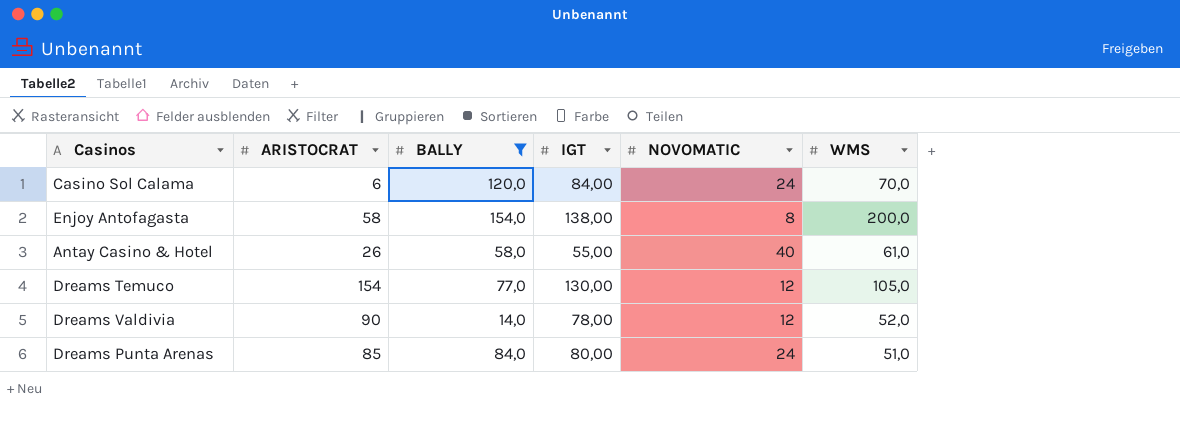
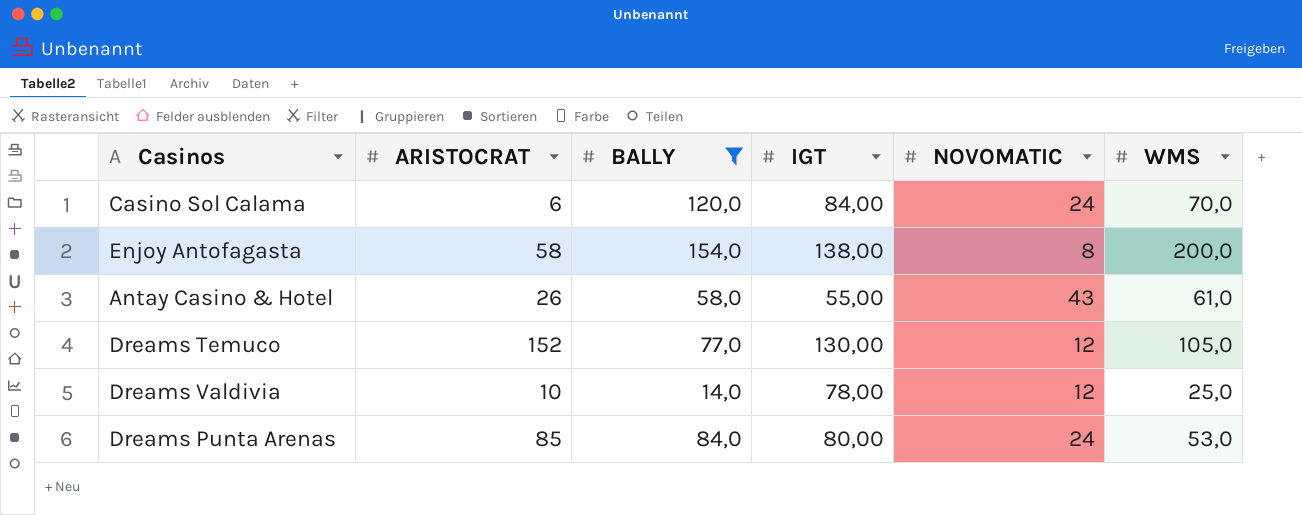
Antay Casino & Hotel | NOVOMATIC: 40 -> 43
Dreams Temuco | ARISTOCRAT: 154 -> 152
Dreams Valdivia | ARISTOCRAT: 90 -> 10
Dreams Valdivia | WMS: 52,0 -> 25,0
Dreams Punta Arenas | WMS: 51,0 -> 53,0

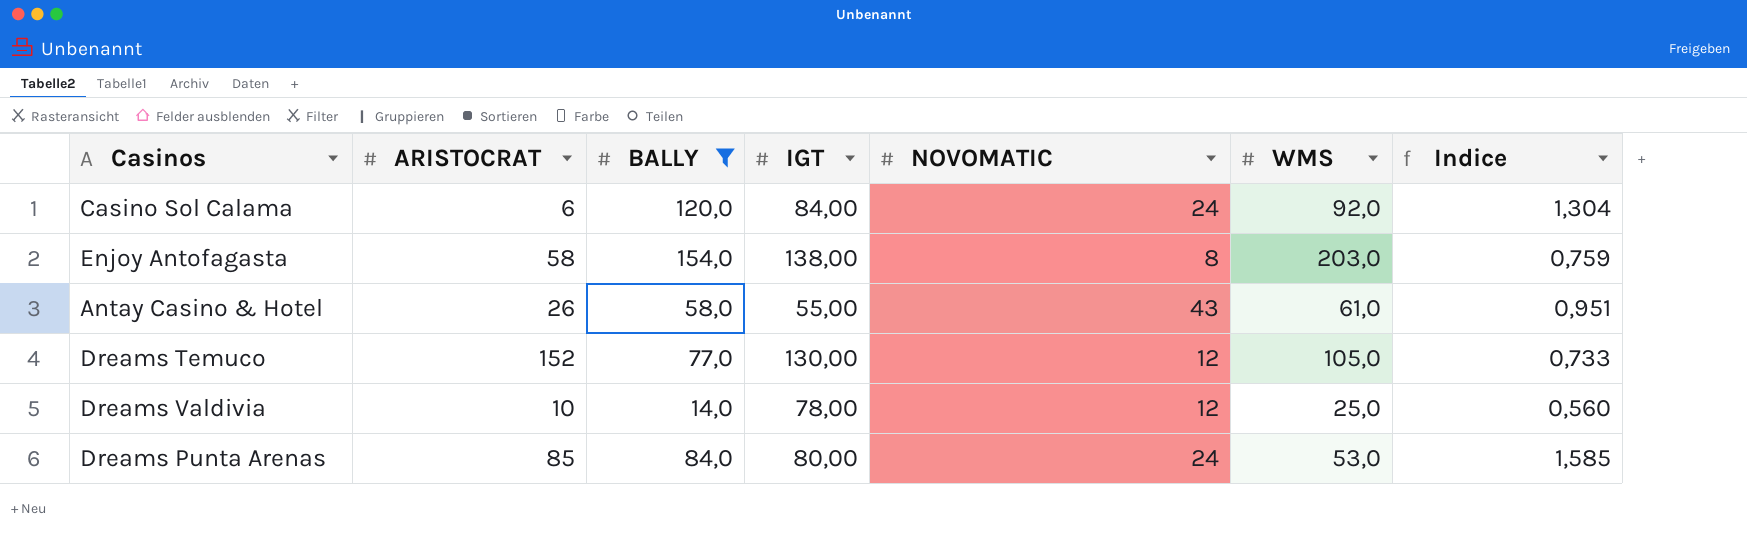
column Indice | formula: none -> [BALLY] / [WMS]
Casino Sol Calama | WMS: 70,0 -> 92,0
Enjoy Antofagasta | WMS: 200,0 -> 203,0

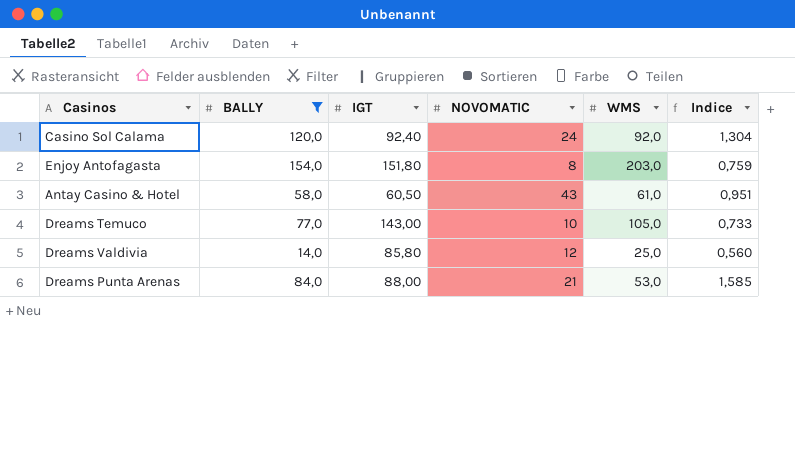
column ARISTOCRAT | position: 2 -> none
Casino Sol Calama | IGT: 84,00 -> 92,40
Enjoy Antofagasta | IGT: 138,00 -> 151,80
Antay Casino & Hotel | IGT: 55,00 -> 60,50
Dreams Temuco | IGT: 130,00 -> 143,00
Dreams Temuco | NOVOMATIC: 12 -> 10
Dreams Valdivia | IGT: 78,00 -> 85,80
Dreams Punta Arenas | IGT: 80,00 -> 88,00
Dreams Punta Arenas | NOVOMATIC: 24 -> 21

